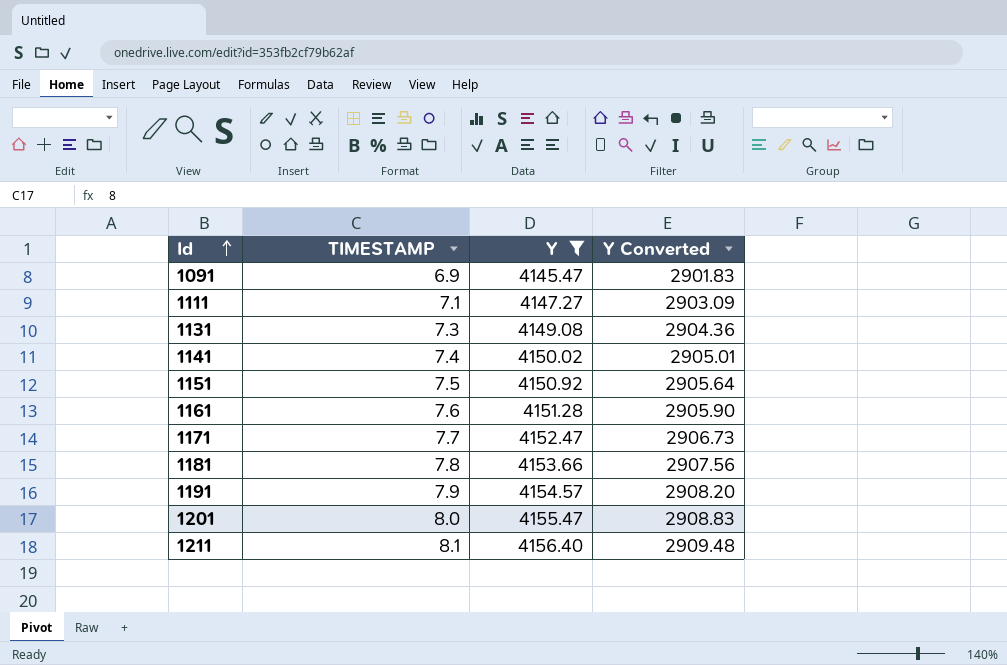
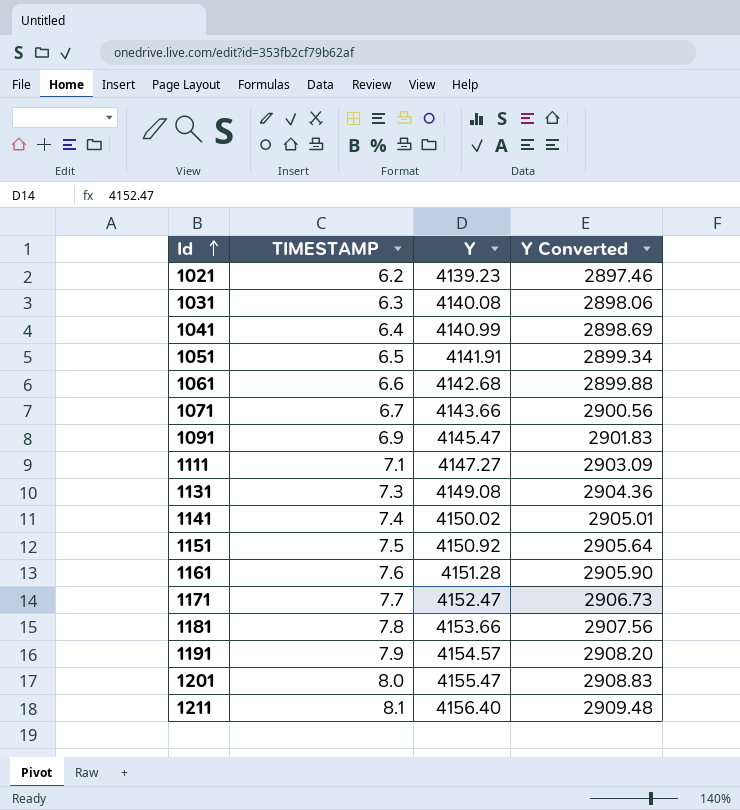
filter: Y >= 4145.47 -> none

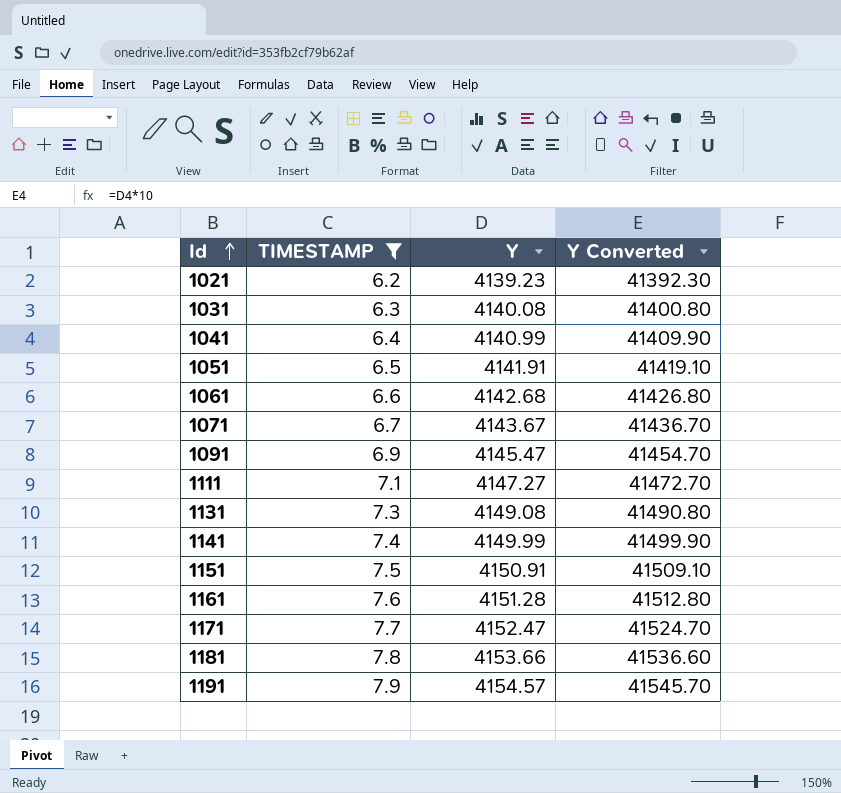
filter: none -> TIMESTAMP <= 7.9
column Y Converted | formula: [Y] * 0.7 -> [Y] * 10
1071 | Y: 4143.66 -> 4143.67
1141 | Y: 4150.02 -> 4149.99
1151 | Y: 4150.92 -> 4150.91

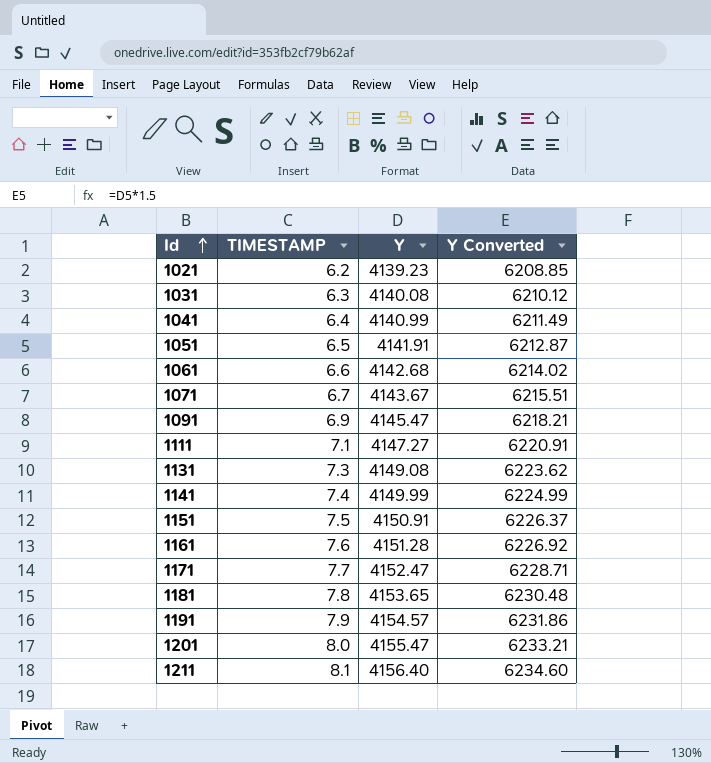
filter: TIMESTAMP <= 7.9 -> none
column Y Converted | formula: [Y] * 10 -> [Y] * 1.5
1181 | Y: 4153.66 -> 4153.65

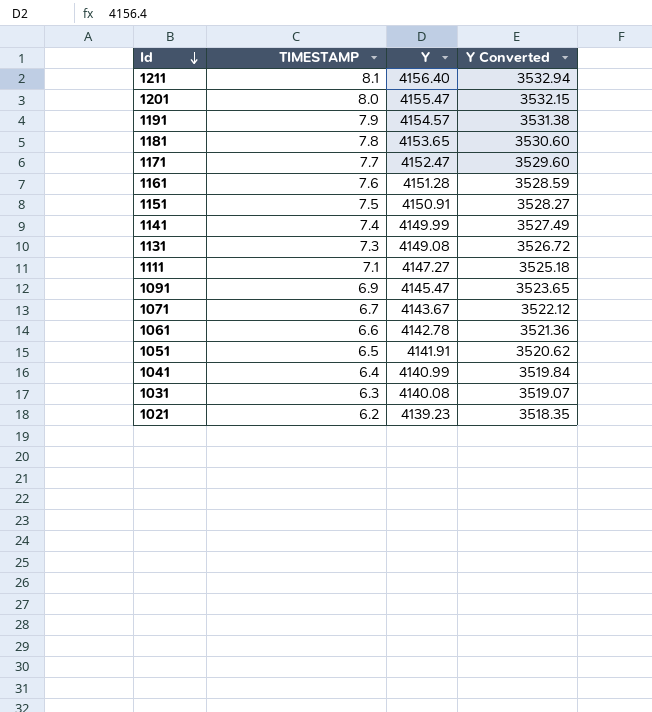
row order: Id ascending -> Id descending
column Y Converted | formula: [Y] * 1.5 -> [Y] * 0.85
1061 | Y: 4142.68 -> 4142.78

